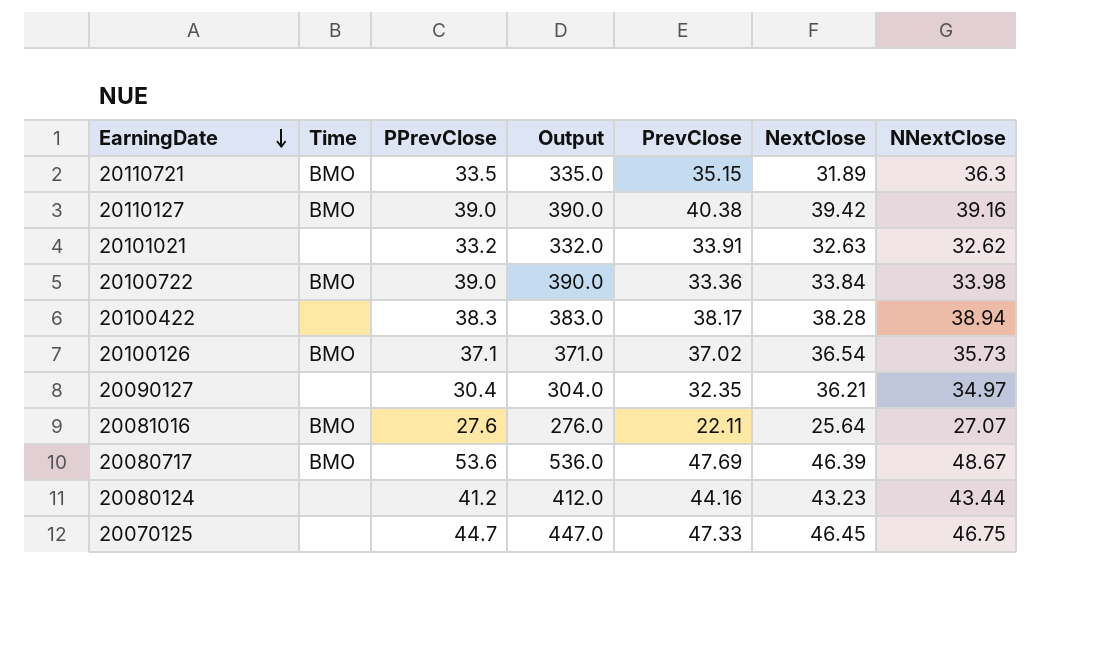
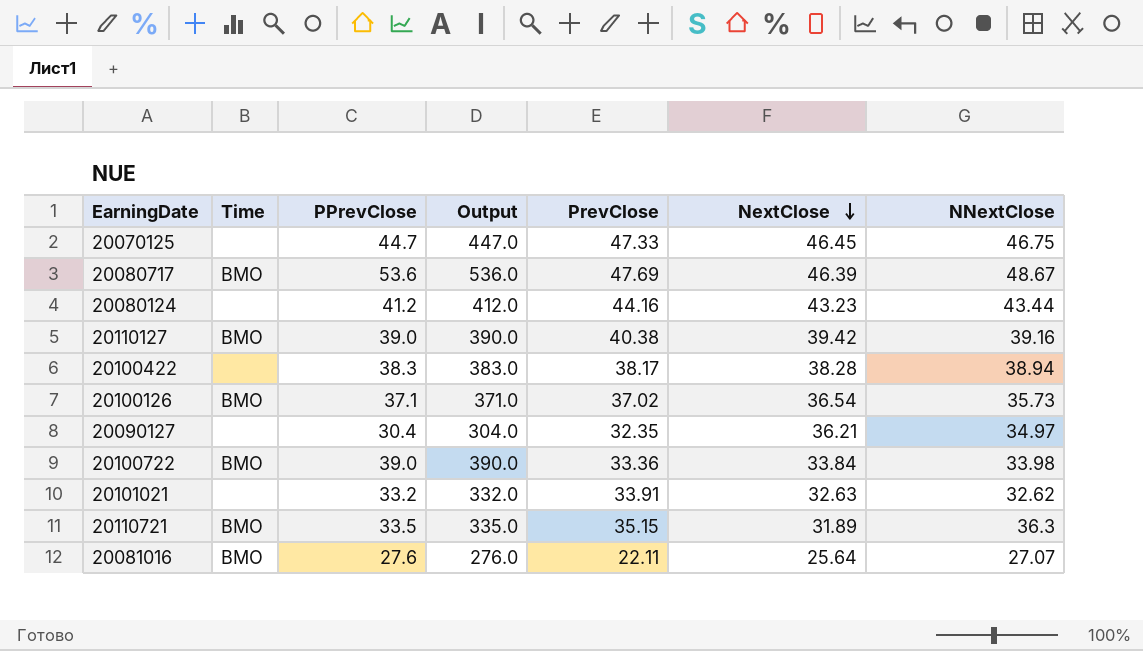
row order: EarningDate descending -> NextClose descending

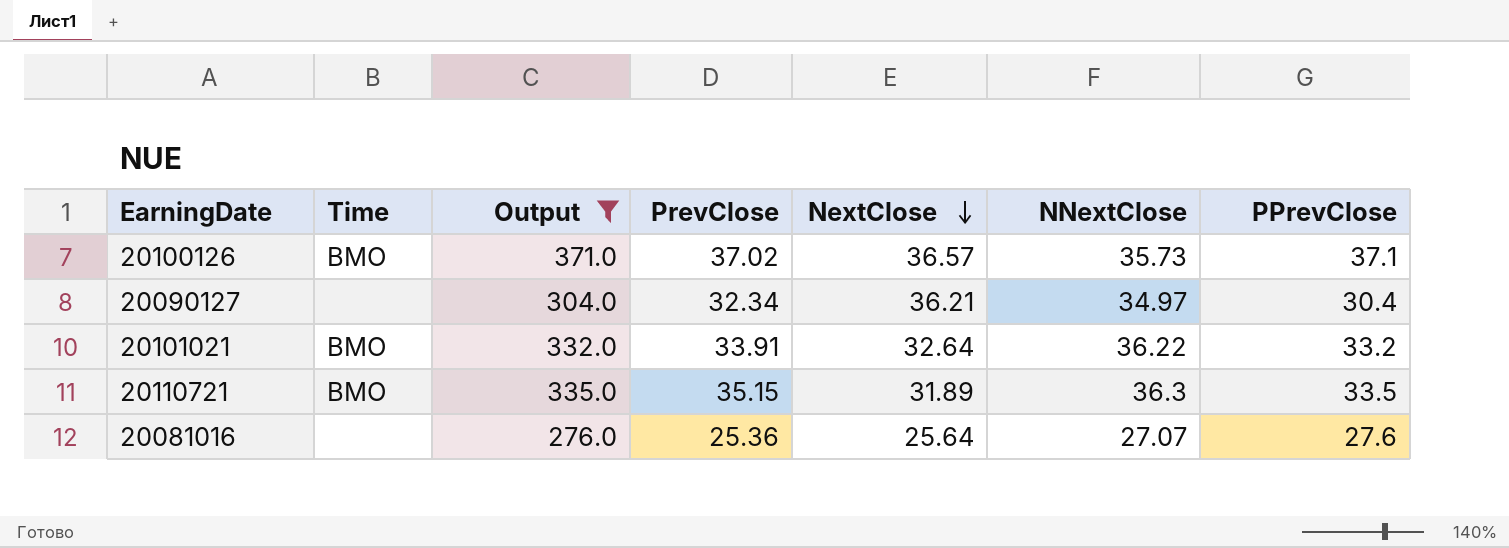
filter: none -> Output <= 371.0
column PPrevClose | position: 3 -> 7
20100126 | NextClose: 36.54 -> 36.57
20090127 | PrevClose: 32.35 -> 32.34
20101021 | Time: none -> BMO
20101021 | NextClose: 32.63 -> 32.64
20101021 | NNextClose: 32.62 -> 36.22
20081016 | Time: BMO -> none
20081016 | PrevClose: 22.11 -> 25.36

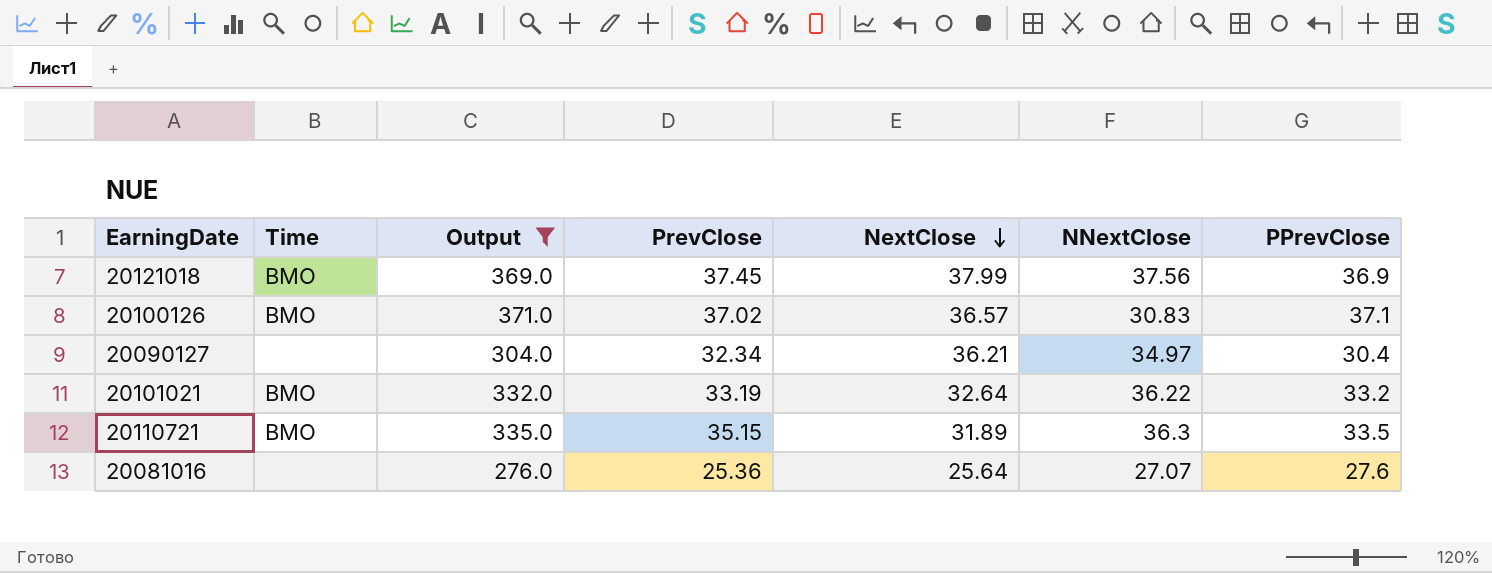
row 20121018: none -> BMO | 369.0 | 37.45 | 37.99 | 37.56 | 36.9
20100126 | NNextClose: 35.73 -> 30.83
20101021 | PrevClose: 33.91 -> 33.19

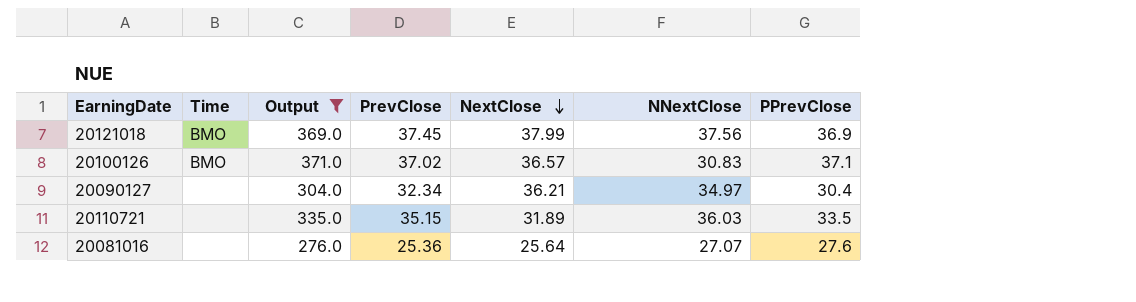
row 20101021: BMO | 332.0 | 33.19 | 32.64 | 36.22 | 33.2 -> none
20110721 | Time: BMO -> none
20110721 | NNextClose: 36.3 -> 36.03

